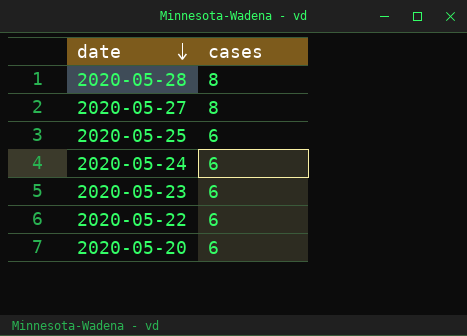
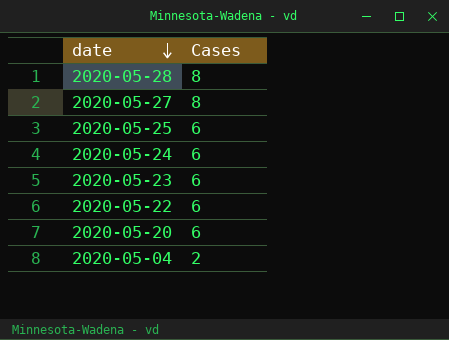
column name: cases -> Cases
row 2020-05-04: none -> 2

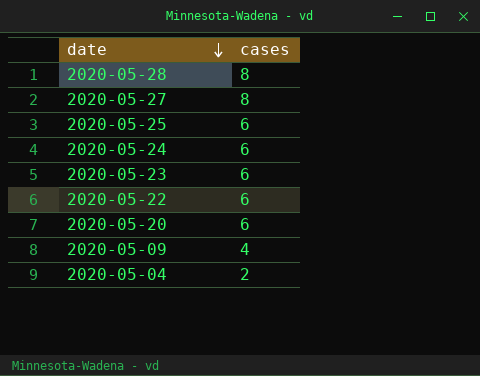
column name: Cases -> cases
row 2020-05-09: none -> 4

